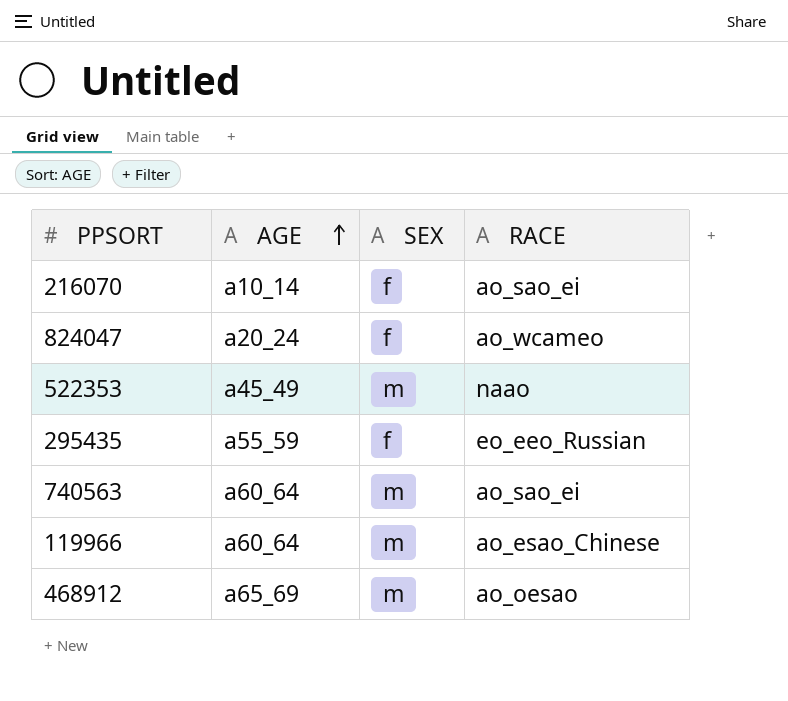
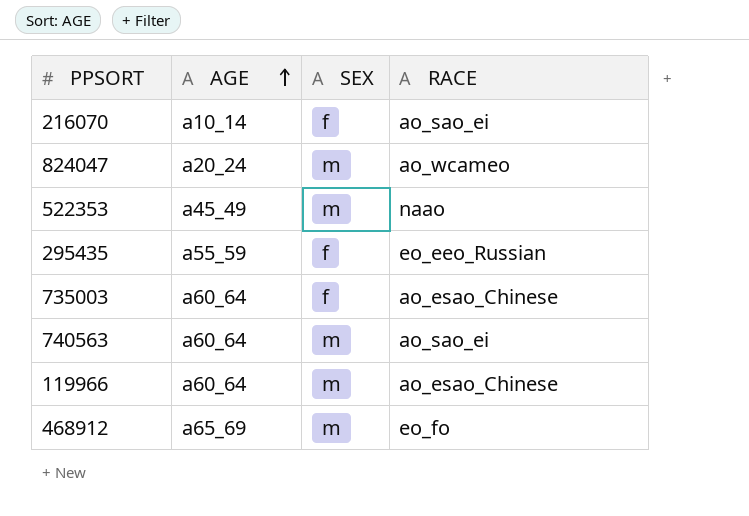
824047 | SEX: f -> m
row 735003: none -> a60_64 | f | ao_esao_Chinese
468912 | RACE: ao_oesao -> eo_fo

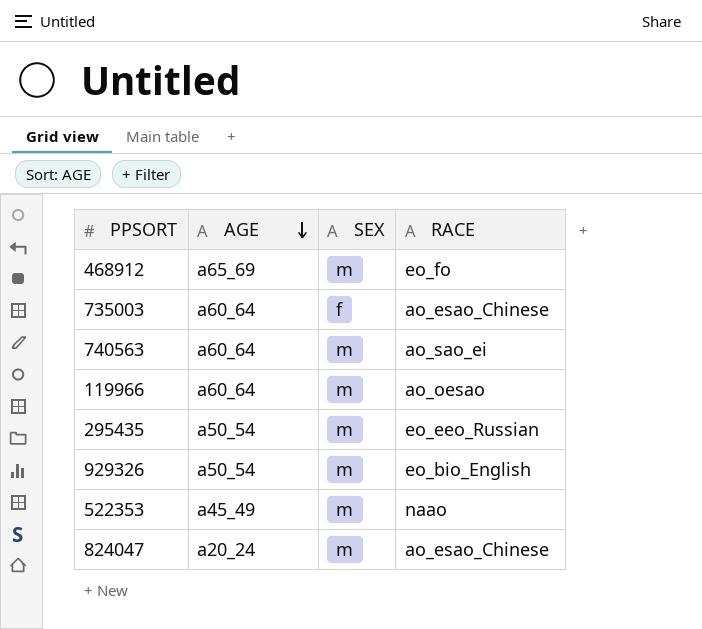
row order: AGE ascending -> AGE descending
row 216070: a10_14 | f | ao_sao_ei -> none
119966 | RACE: ao_esao_Chinese -> ao_oesao
295435 | AGE: a55_59 -> a50_54
295435 | SEX: f -> m
row 929326: none -> a50_54 | m | eo_bio_English
824047 | RACE: ao_wcameo -> ao_esao_Chinese

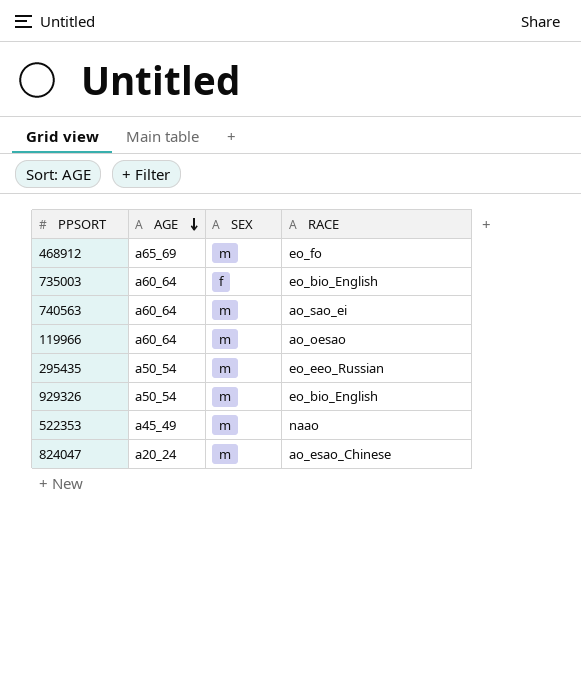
735003 | RACE: ao_esao_Chinese -> eo_bio_English

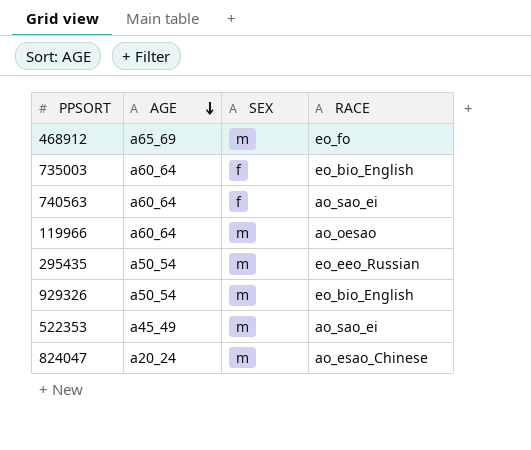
740563 | SEX: m -> f
522353 | RACE: naao -> ao_sao_ei

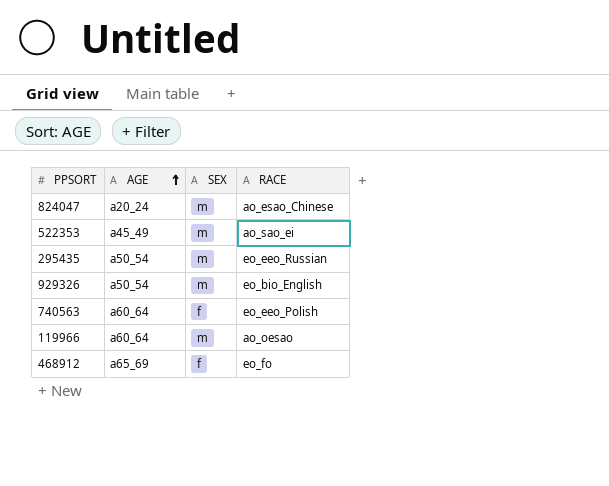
row order: AGE descending -> AGE ascending
row 735003: a60_64 | f | eo_bio_English -> none
740563 | RACE: ao_sao_ei -> eo_eeo_Polish
468912 | SEX: m -> f

